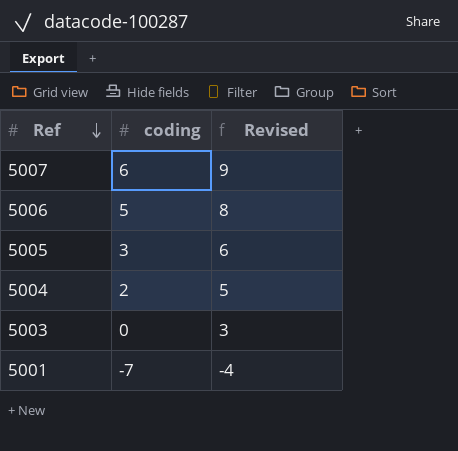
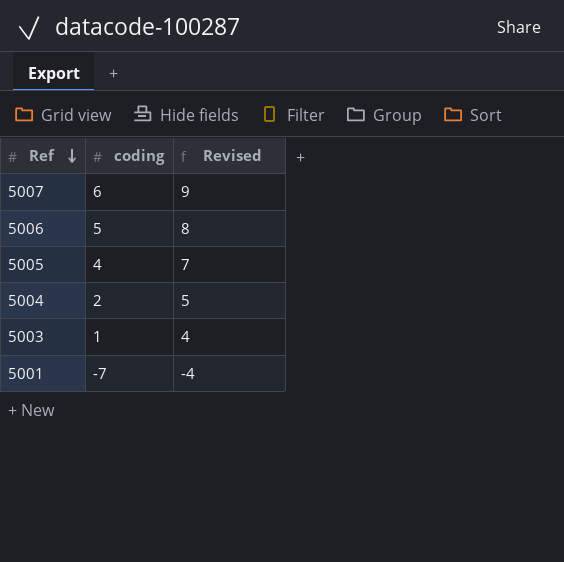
5005 | coding: 3 -> 4
5005 | Revised: 6 -> 7
5003 | coding: 0 -> 1
5003 | Revised: 3 -> 4

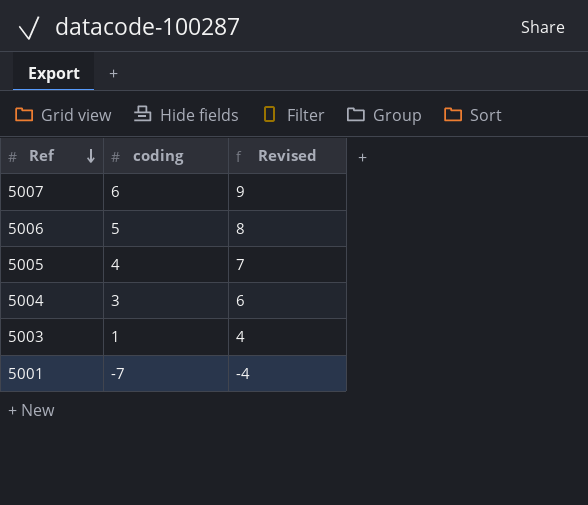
5004 | coding: 2 -> 3
5004 | Revised: 5 -> 6

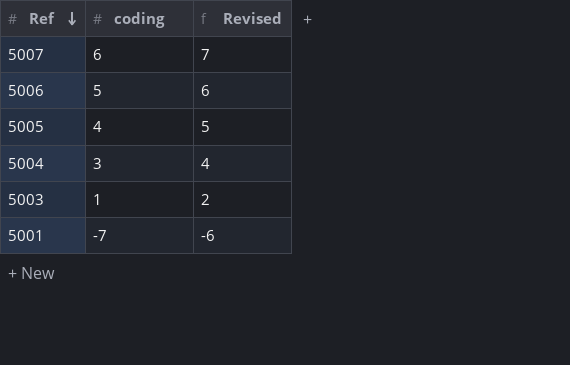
column Revised | formula: [coding] + 3 -> [coding] + 1

